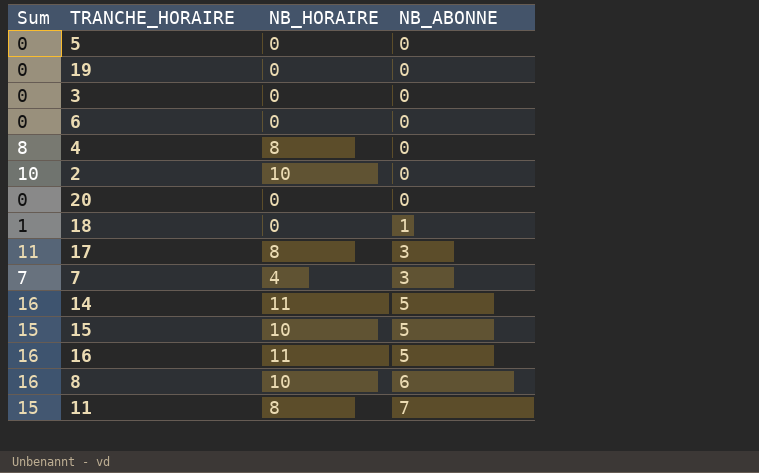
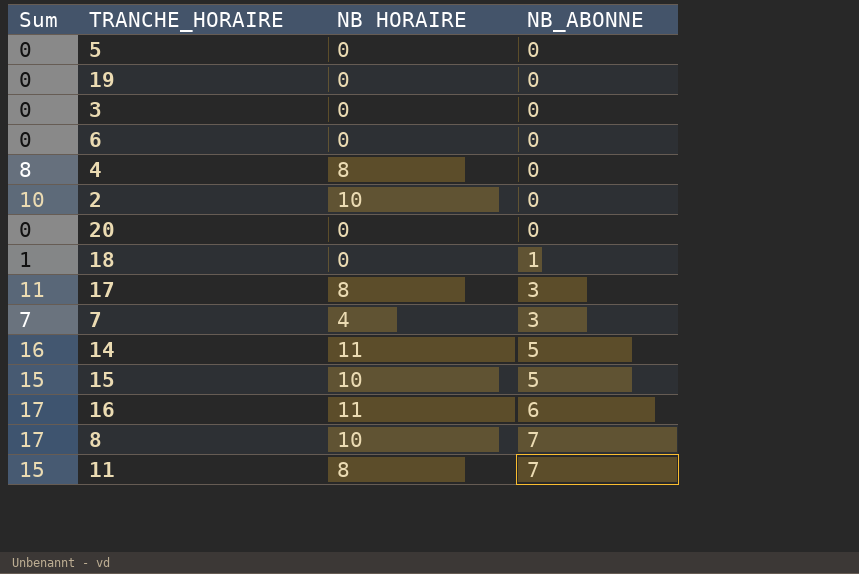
column name: NB_HORAIRE -> NB HORAIRE
16 | Sum: 16 -> 17
16 | NB_ABONNE: 5 -> 6
8 | Sum: 16 -> 17
8 | NB_ABONNE: 6 -> 7

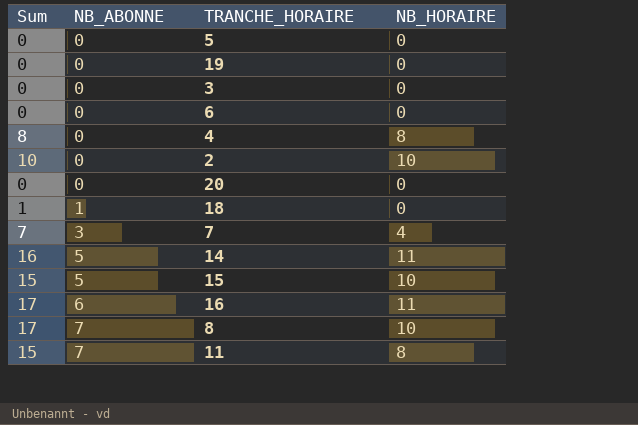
column NB_ABONNE | position: 4 -> 2
column name: NB HORAIRE -> NB_HORAIRE
row 17: 11 | 8 | 3 -> none

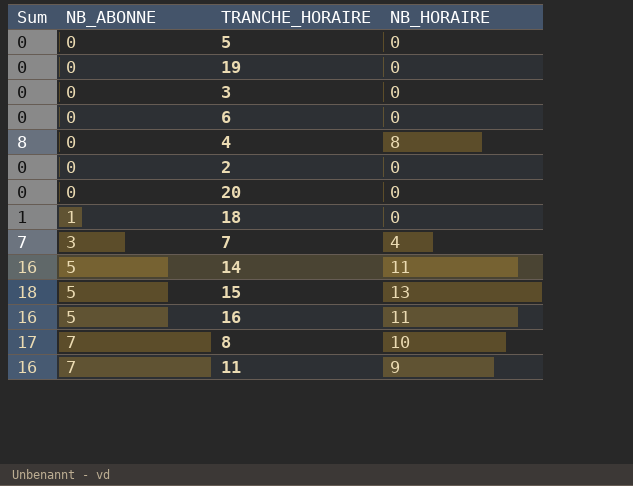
2 | Sum: 10 -> 0
2 | NB_HORAIRE: 10 -> 0
15 | Sum: 15 -> 18
15 | NB_HORAIRE: 10 -> 13
16 | Sum: 17 -> 16
16 | NB_ABONNE: 6 -> 5
11 | Sum: 15 -> 16
11 | NB_HORAIRE: 8 -> 9

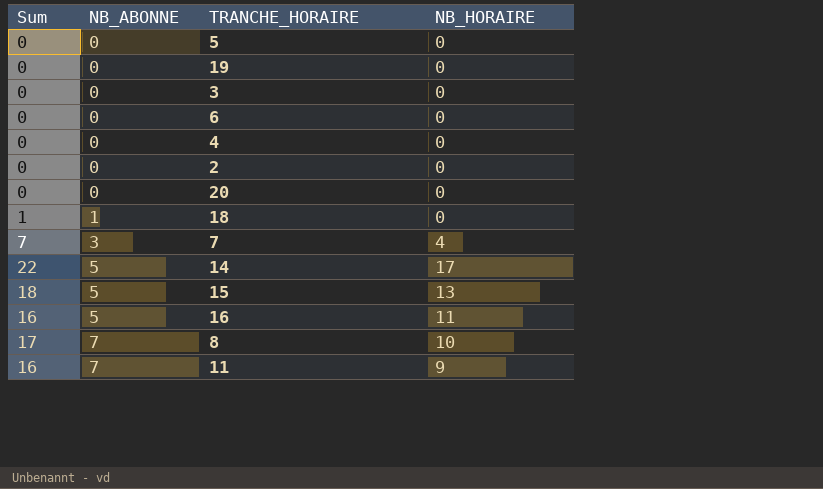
4 | Sum: 8 -> 0
4 | NB_HORAIRE: 8 -> 0
14 | Sum: 16 -> 22
14 | NB_HORAIRE: 11 -> 17

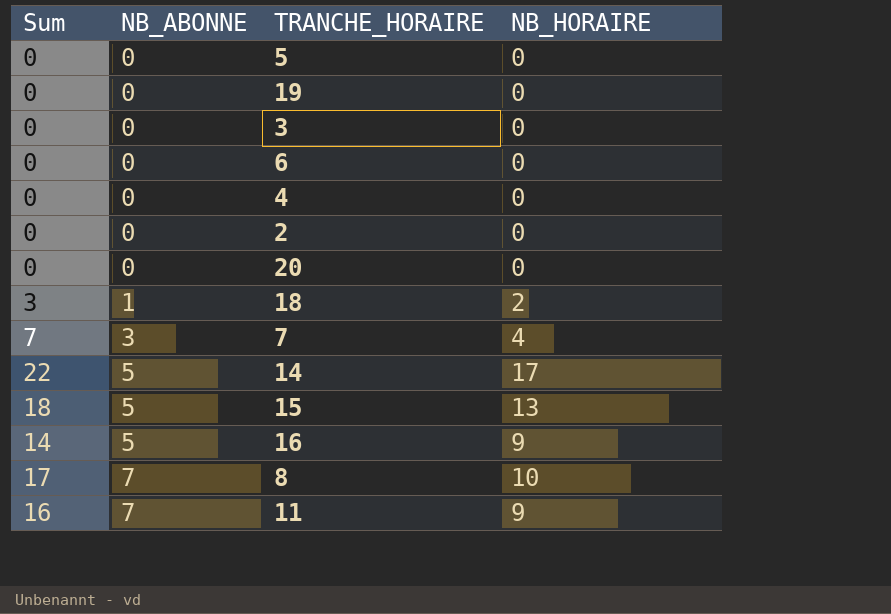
18 | Sum: 1 -> 3
18 | NB_HORAIRE: 0 -> 2
16 | Sum: 16 -> 14
16 | NB_HORAIRE: 11 -> 9

